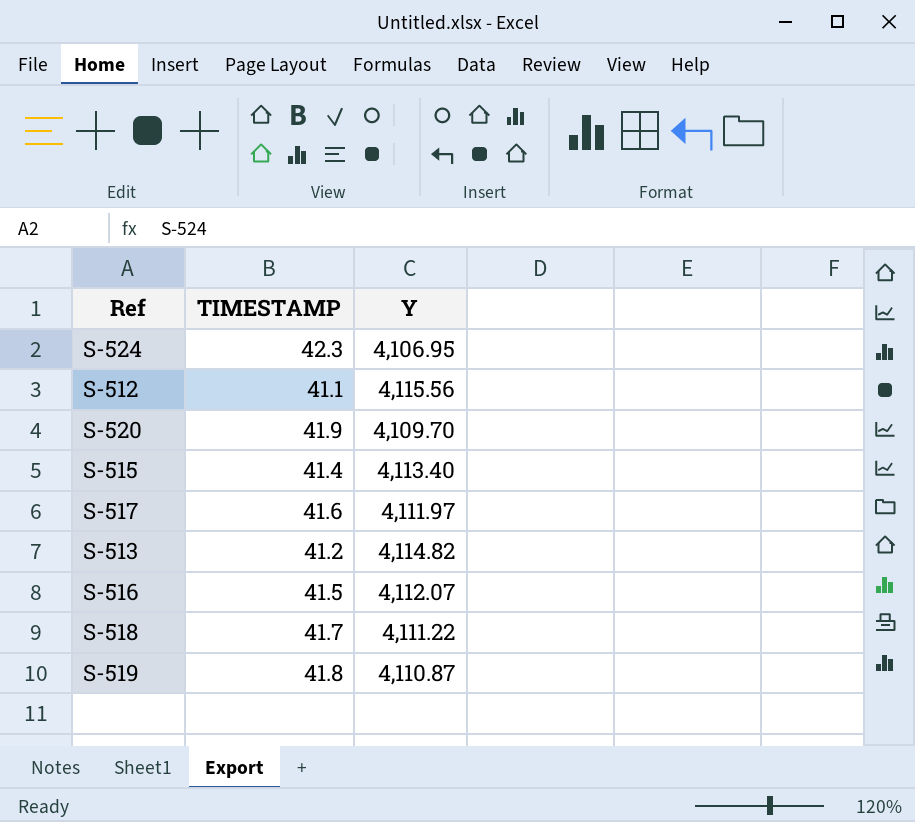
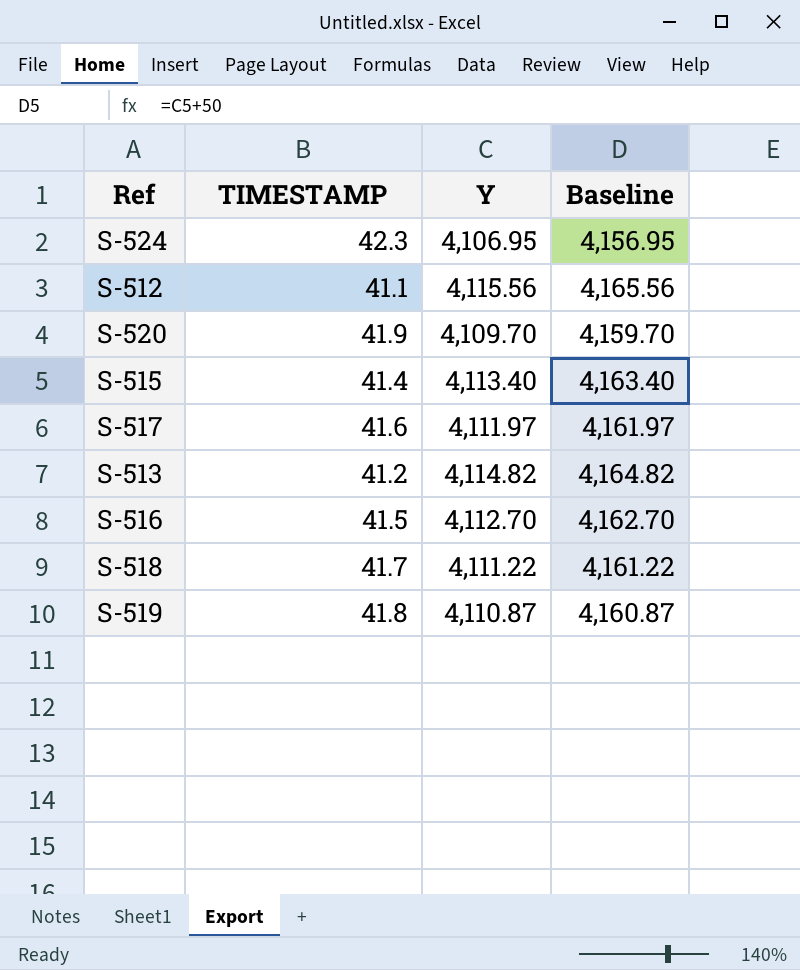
column Baseline | formula: none -> [Y] + 50
S-516 | Y: 4,112.07 -> 4,112.70

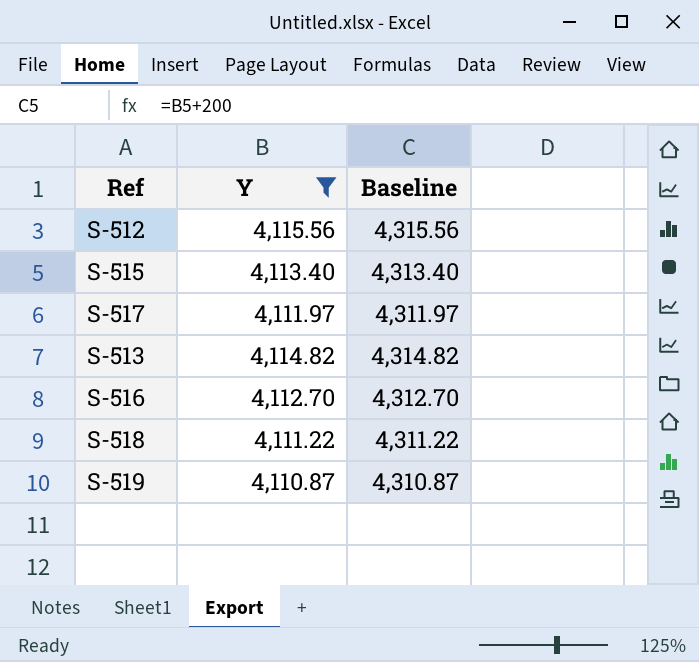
filter: none -> Y >= 4,110.87
column TIMESTAMP | position: 2 -> none
column Baseline | formula: [Y] + 50 -> [Y] + 200

